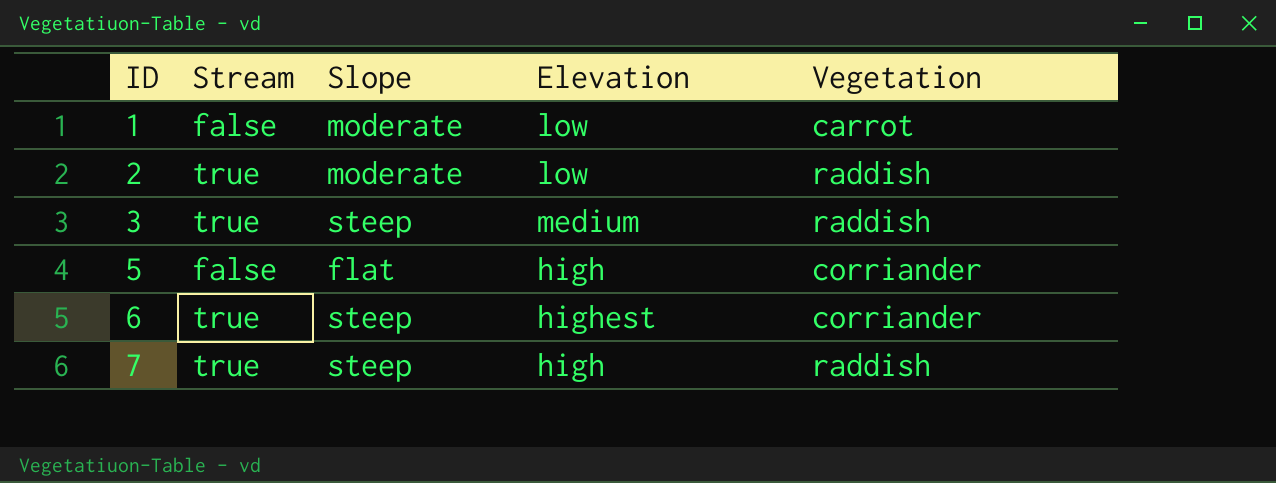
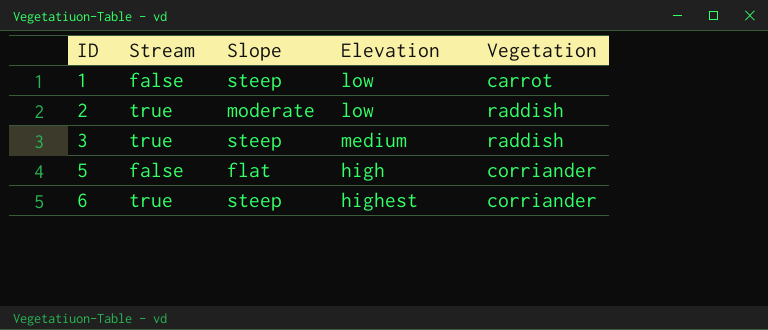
row 7: true | steep | high | raddish -> none
1 | Slope: moderate -> steep

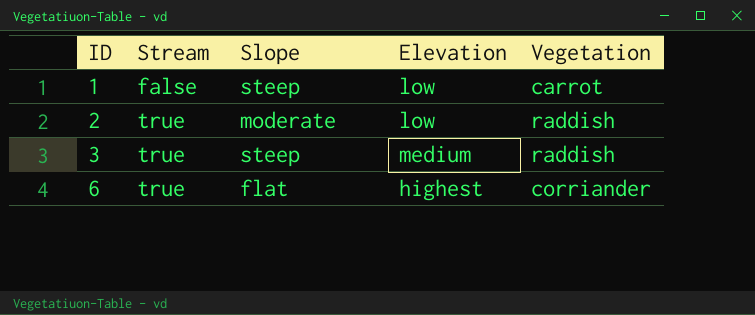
row 5: false | flat | high | corriander -> none
6 | Slope: steep -> flat

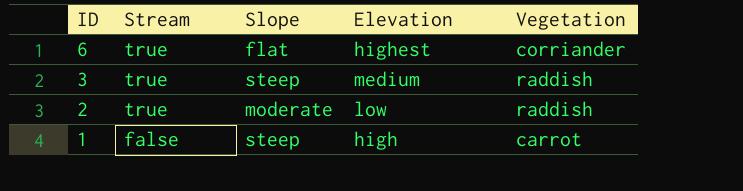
row order: ID ascending -> ID descending
1 | Elevation: low -> high

